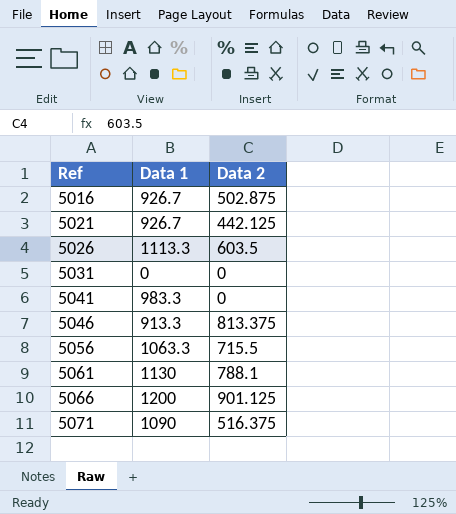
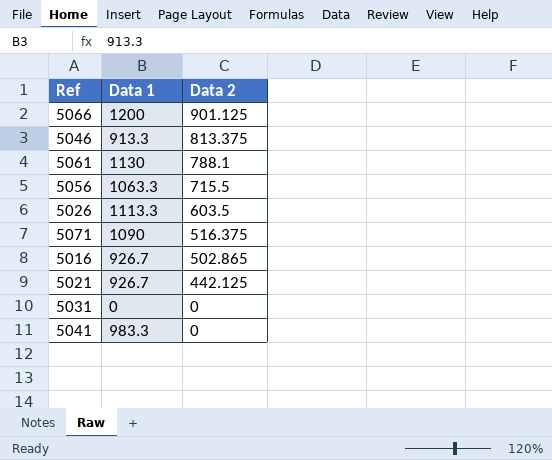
row order: Ref ascending -> Data 2 descending
5016 | Data 2: 502.875 -> 502.865

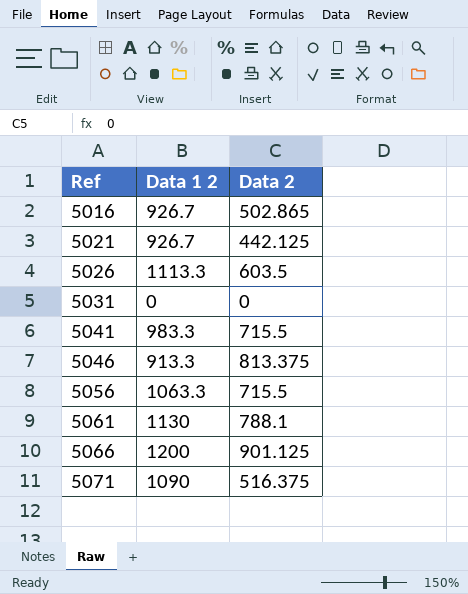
row order: Data 2 descending -> Ref ascending
column name: Data 1 -> Data 1 2
5041 | Data 2: 0 -> 715.5

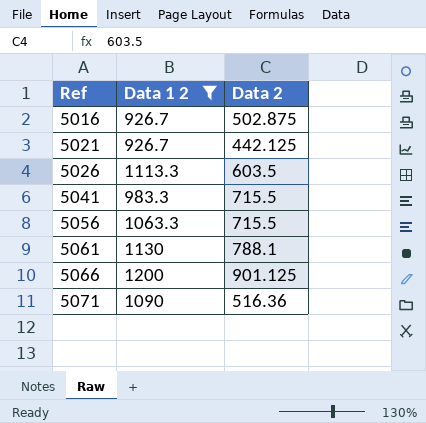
filter: none -> Data 1 2 >= 926.7
5016 | Data 2: 502.865 -> 502.875
5071 | Data 2: 516.375 -> 516.36

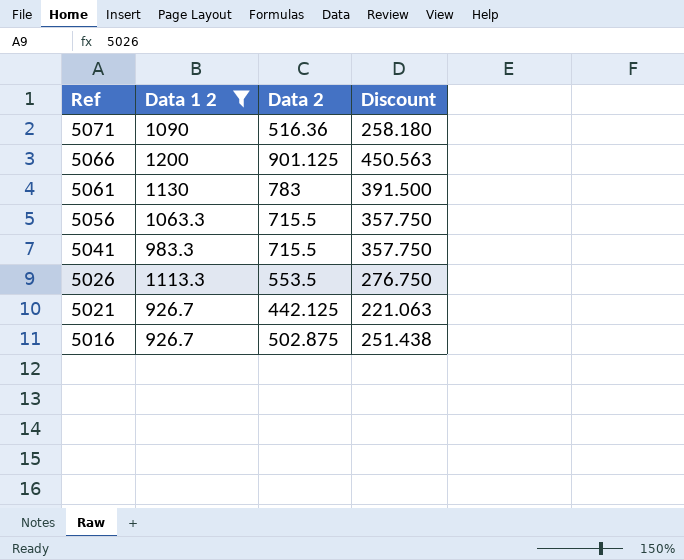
row order: Ref ascending -> Ref descending
column Discount | formula: none -> [Data 2] * 0.5
5061 | Data 2: 788.1 -> 783
5026 | Data 2: 603.5 -> 553.5

